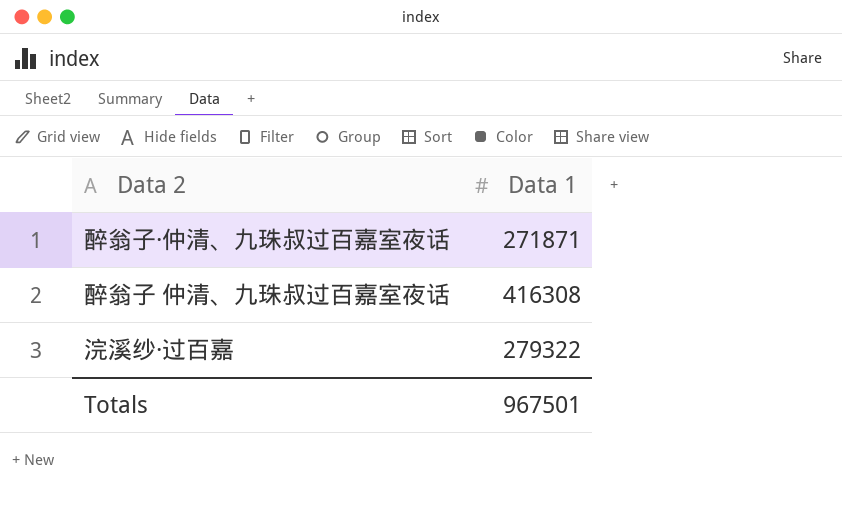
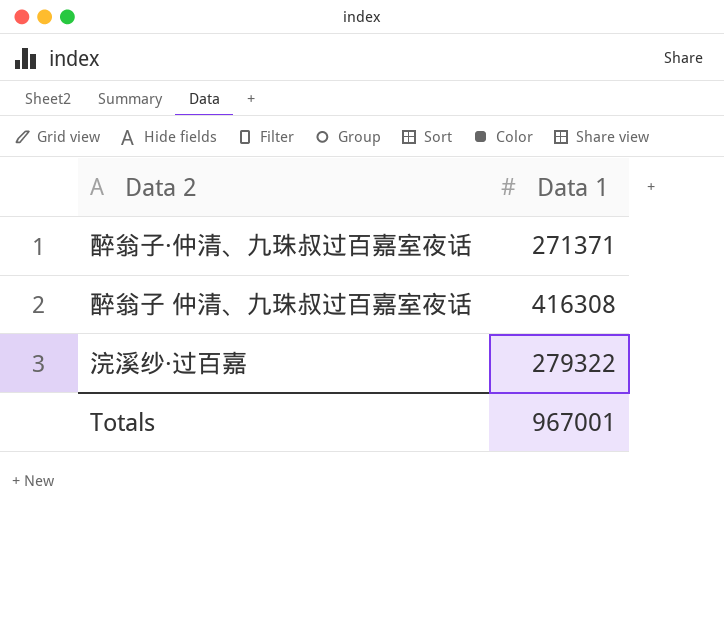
醉翁子·仲清、九珠叔过百嘉室夜话 | Data 1: 271871 -> 271371
Totals | Data 1: 967501 -> 967001

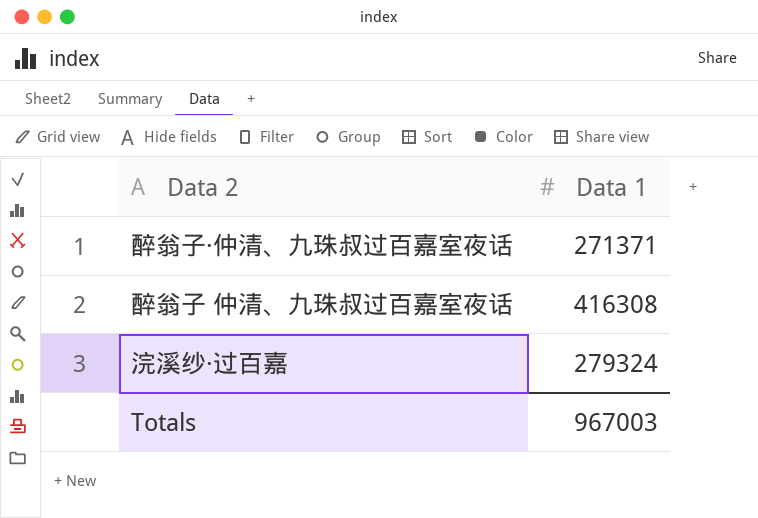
浣溪纱·过百嘉 | Data 1: 279322 -> 279324
Totals | Data 1: 967001 -> 967003

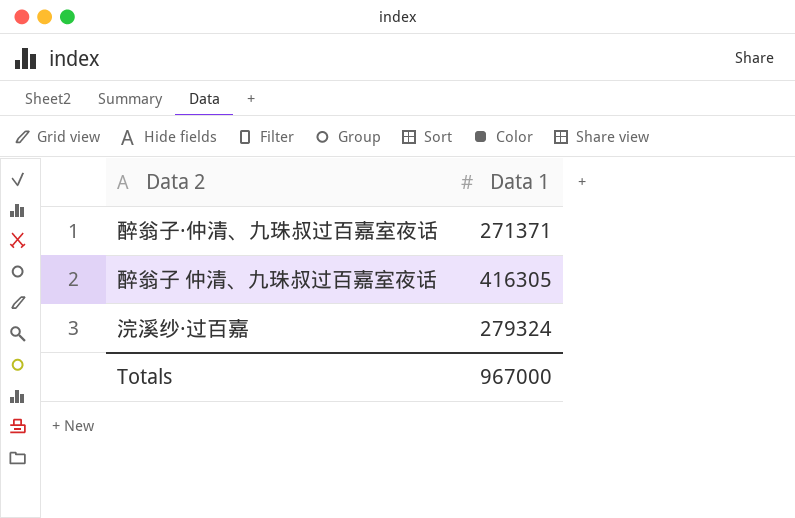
醉翁子 仲清、九珠叔过百嘉室夜话 | Data 1: 416308 -> 416305
Totals | Data 1: 967003 -> 967000

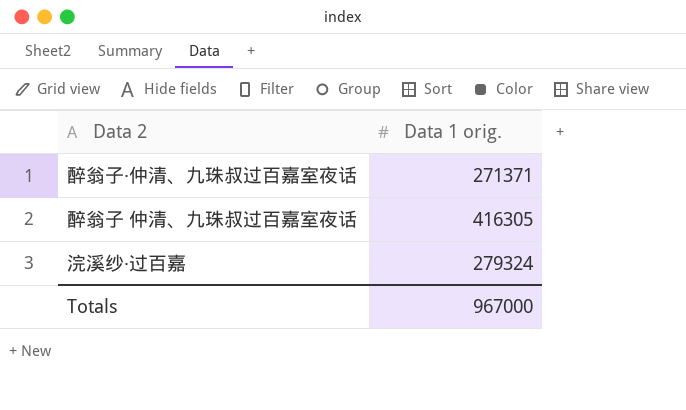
column name: Data 1 -> Data 1 orig.

